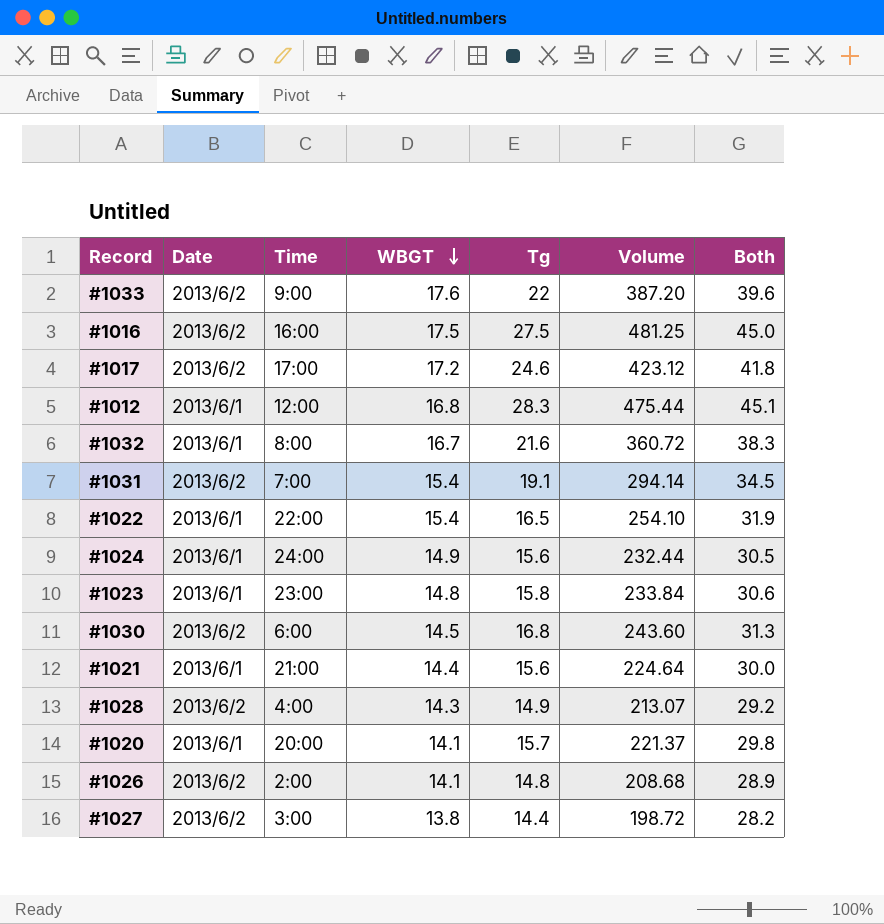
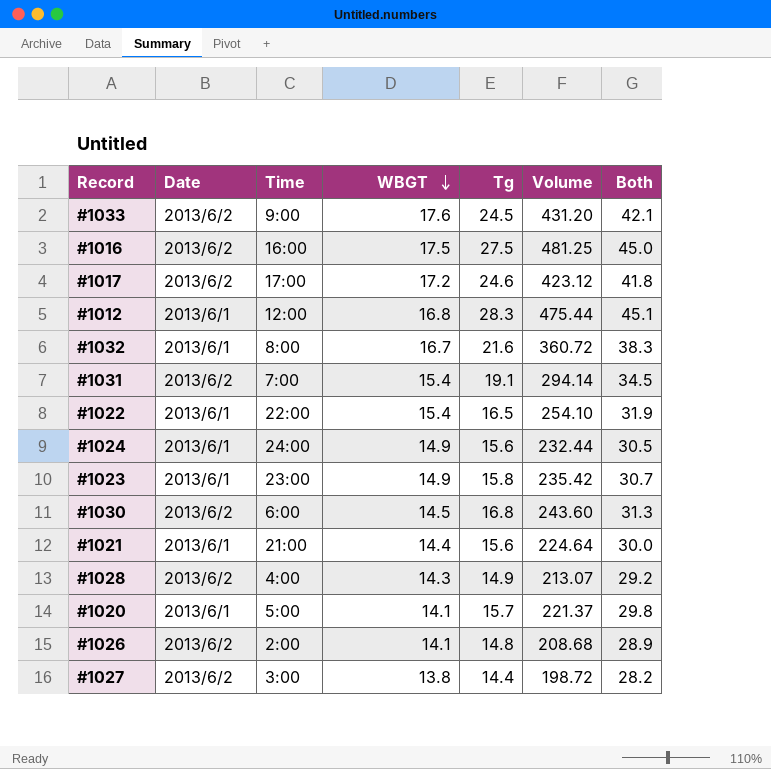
#1033 | Tg: 22 -> 24.5
#1033 | Volume: 387.20 -> 431.20
#1033 | Both: 39.6 -> 42.1
#1023 | WBGT: 14.8 -> 14.9
#1023 | Volume: 233.84 -> 235.42
#1023 | Both: 30.6 -> 30.7
#1020 | Time: 20:00 -> 5:00

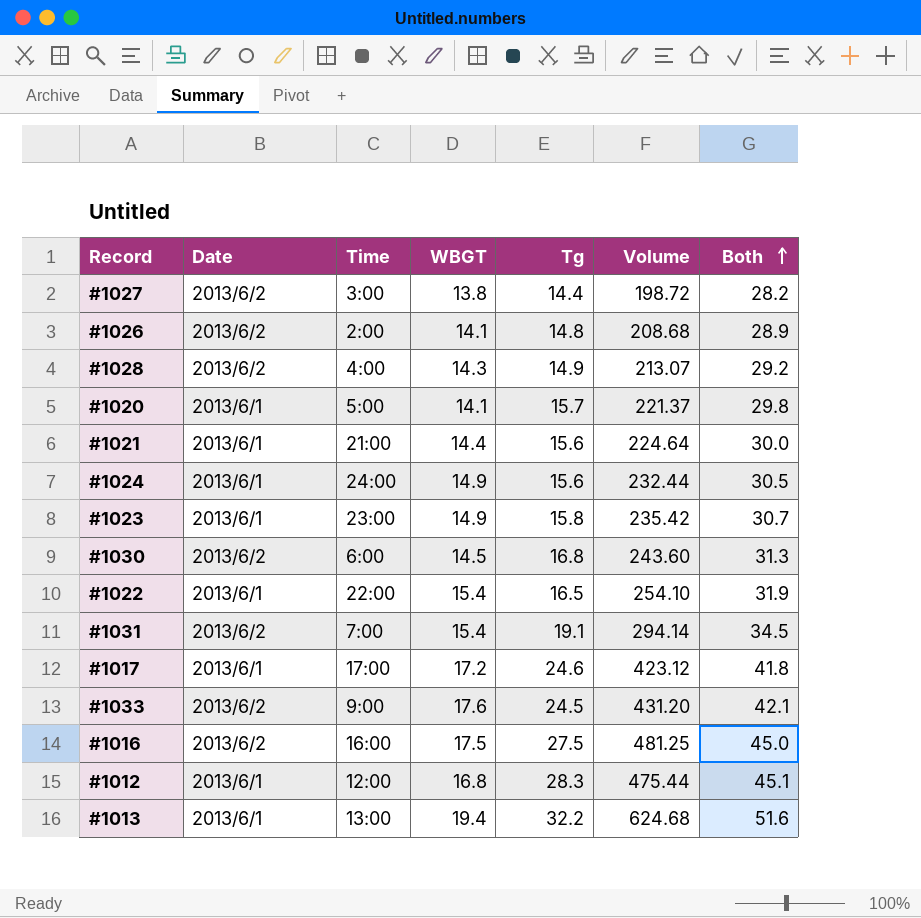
row order: WBGT descending -> Both ascending
row #1032: 2013/6/1 | 8:00 | 16.7 | 21.6 | 360.72 | 38.3 -> none
#1017 | Date: 2013/6/2 -> 2013/6/1
row #1013: none -> 2013/6/1 | 13:00 | 19.4 | 32.2 | 624.68 | 51.6

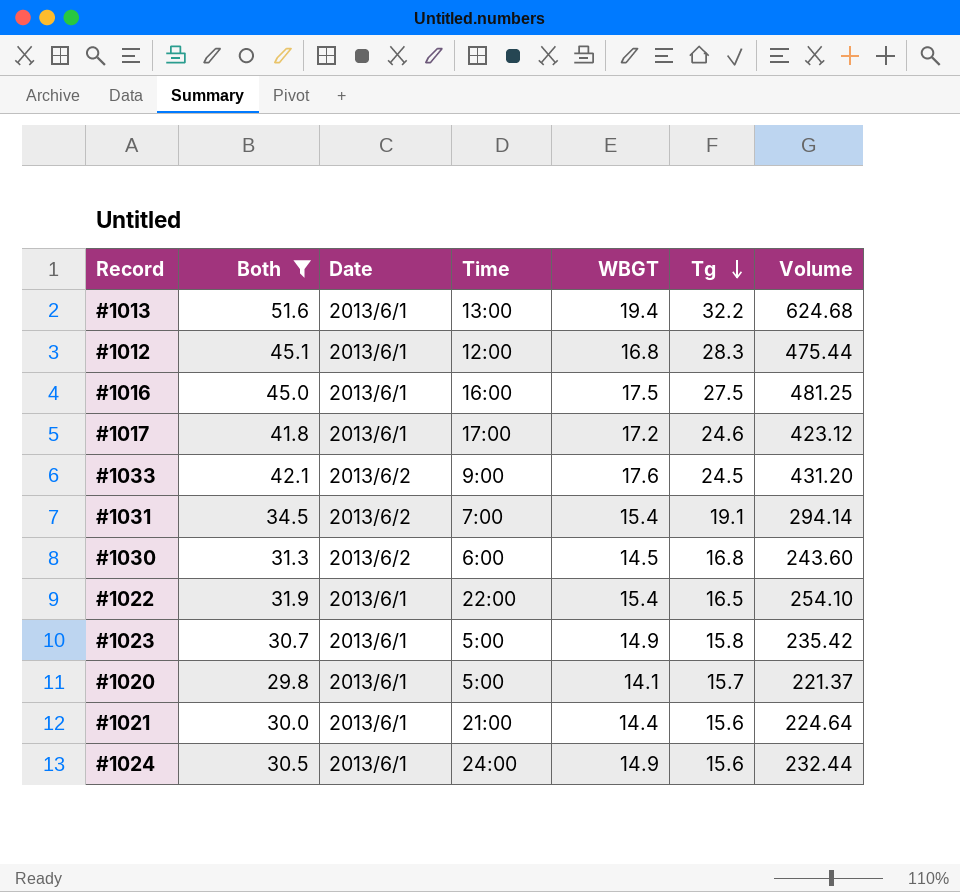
filter: none -> Both >= 29.8
row order: Both ascending -> Tg descending
column Both | position: 7 -> 2
#1016 | Date: 2013/6/2 -> 2013/6/1
#1023 | Time: 23:00 -> 5:00

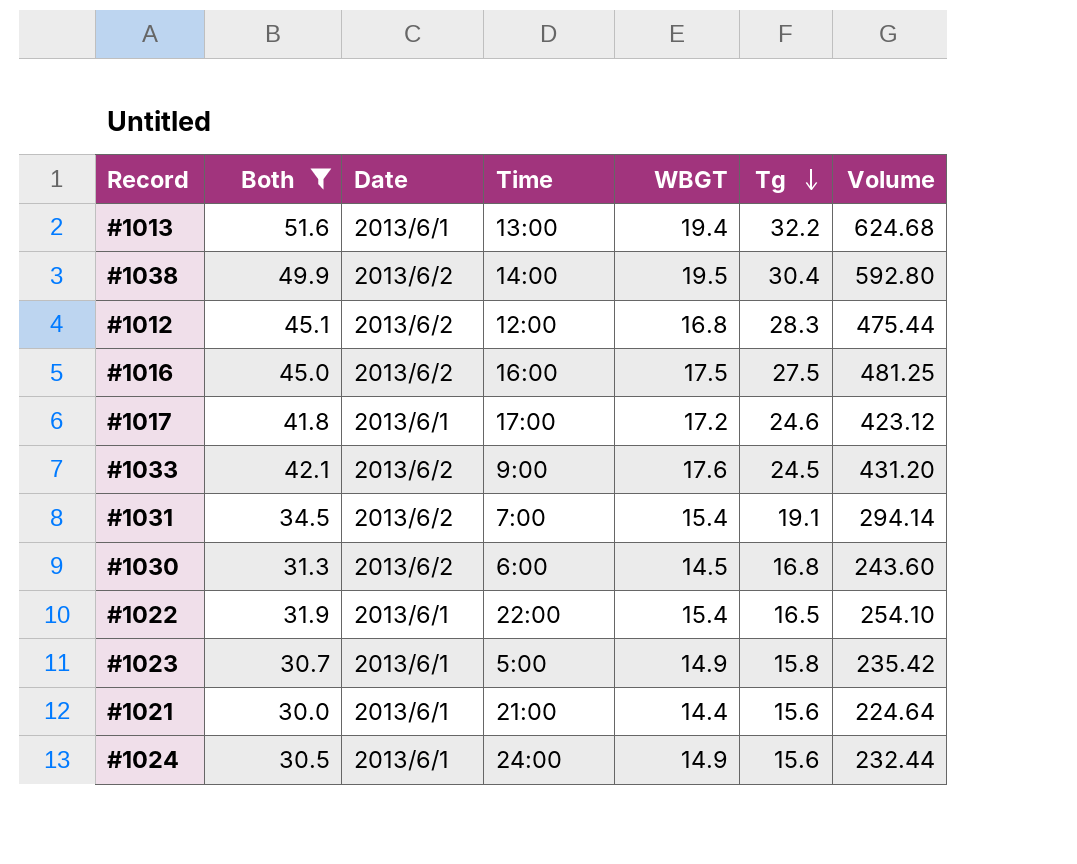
row #1020: 29.8 | 2013/6/1 | 5:00 | 14.1 | 15.7 | 221.37 -> none
row #1038: none -> 49.9 | 2013/6/2 | 14:00 | 19.5 | 30.4 | 592.80
#1012 | Date: 2013/6/1 -> 2013/6/2
#1016 | Date: 2013/6/1 -> 2013/6/2

